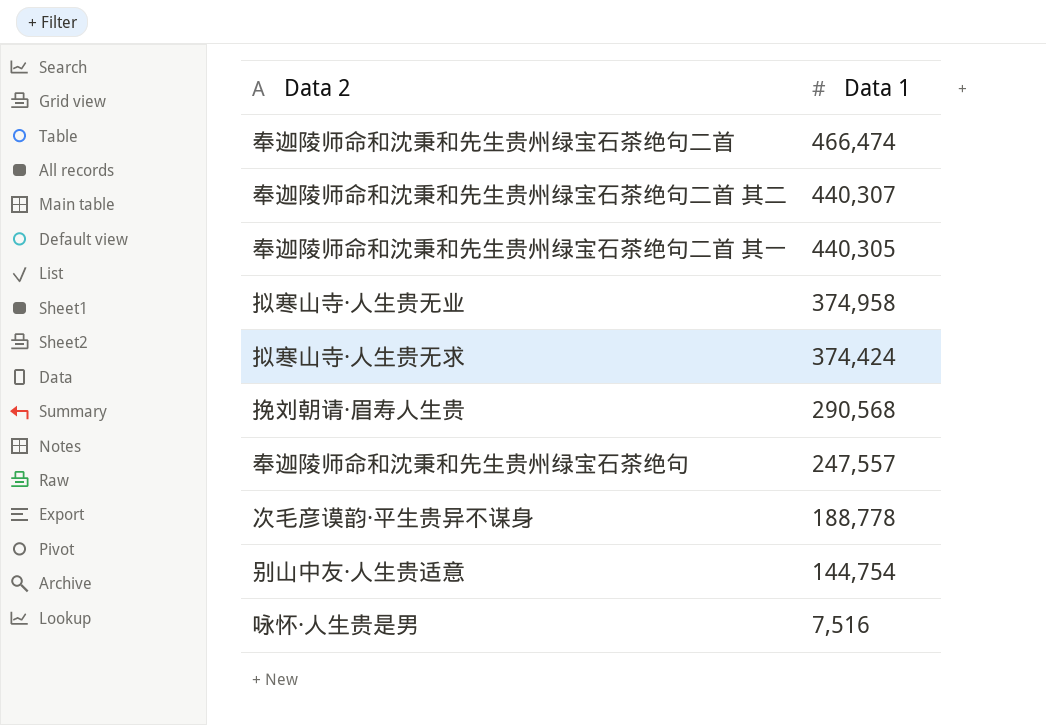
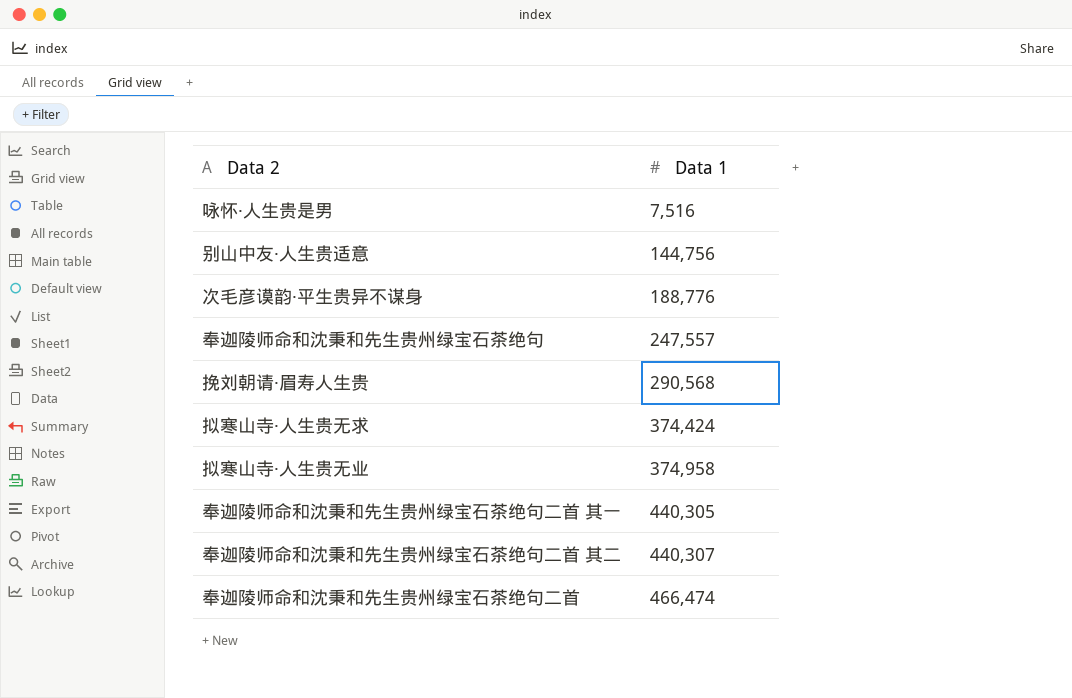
row order: Data 1 descending -> Data 1 ascending
别山中友·人生贵适意 | Data 1: 144,754 -> 144,756
次毛彦谟韵·平生贵异不谋身 | Data 1: 188,778 -> 188,776

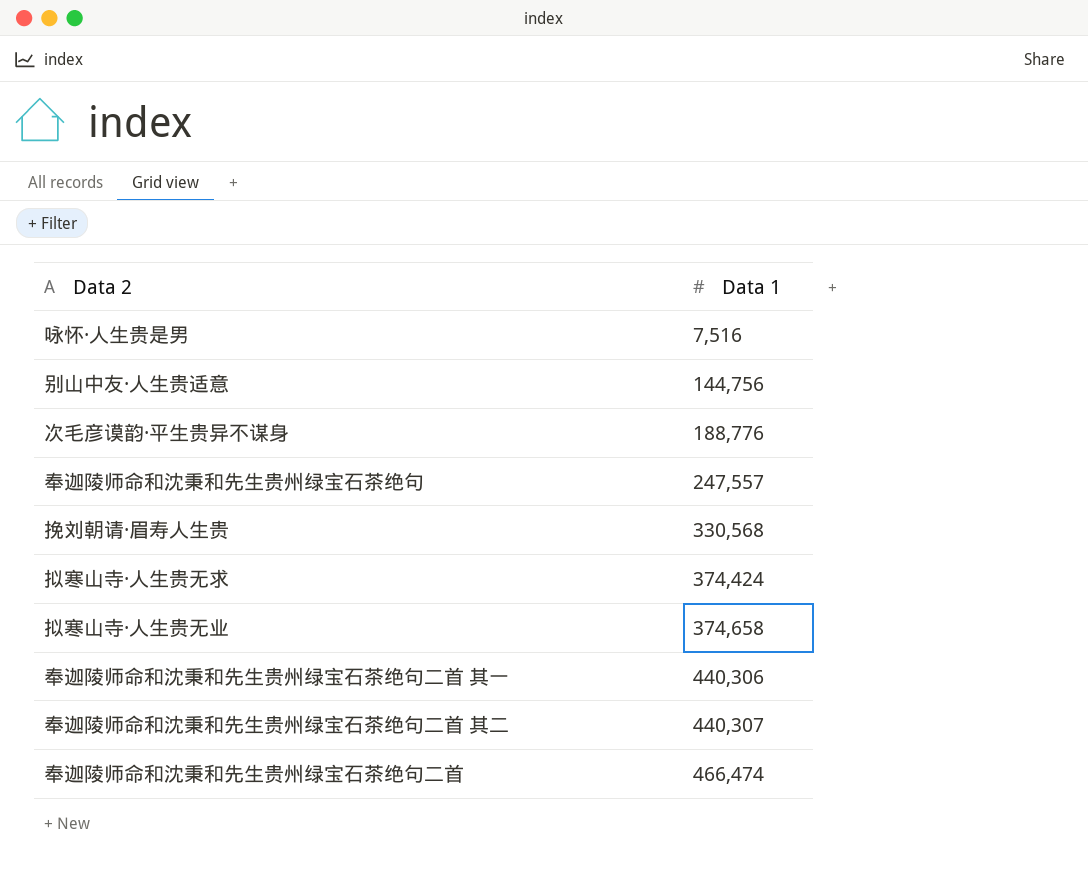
挽刘朝请·眉寿人生贵 | Data 1: 290,568 -> 330,568
拟寒山寺·人生贵无业 | Data 1: 374,958 -> 374,658
奉迦陵师命和沈秉和先生贵州绿宝石茶绝句二首 其一 | Data 1: 440,305 -> 440,306

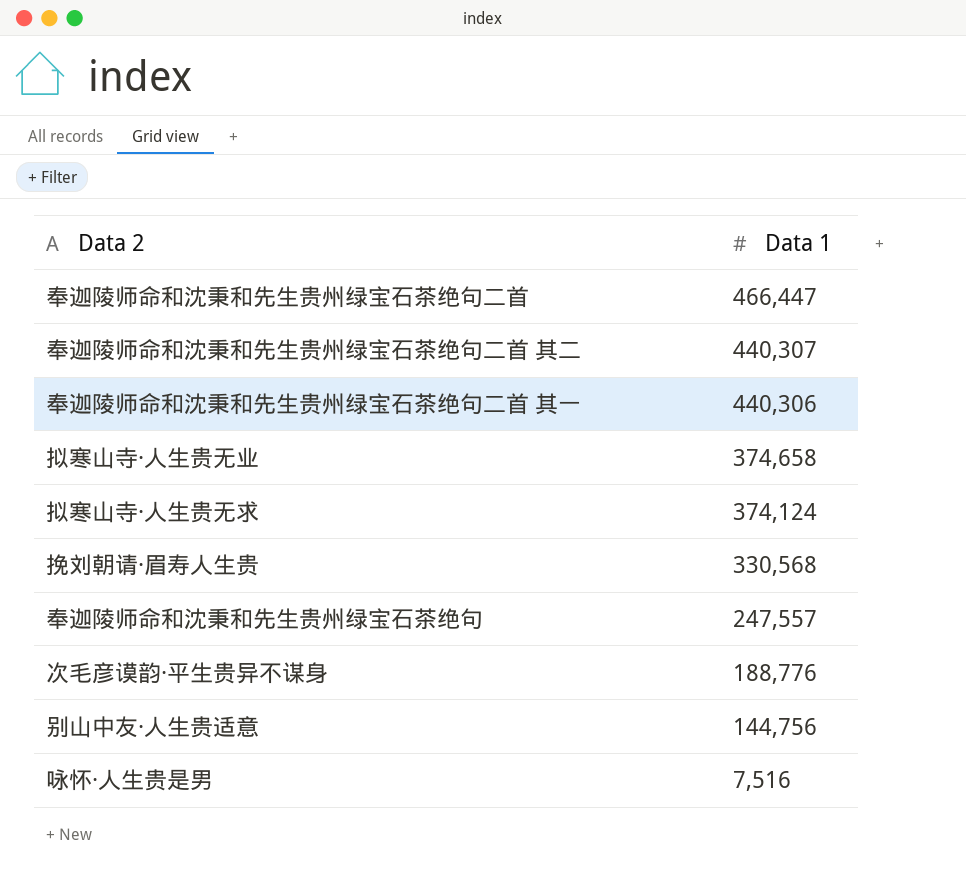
row order: Data 1 ascending -> Data 1 descending
奉迦陵师命和沈秉和先生贵州绿宝石茶绝句二首 | Data 1: 466,474 -> 466,447
拟寒山寺·人生贵无求 | Data 1: 374,424 -> 374,124

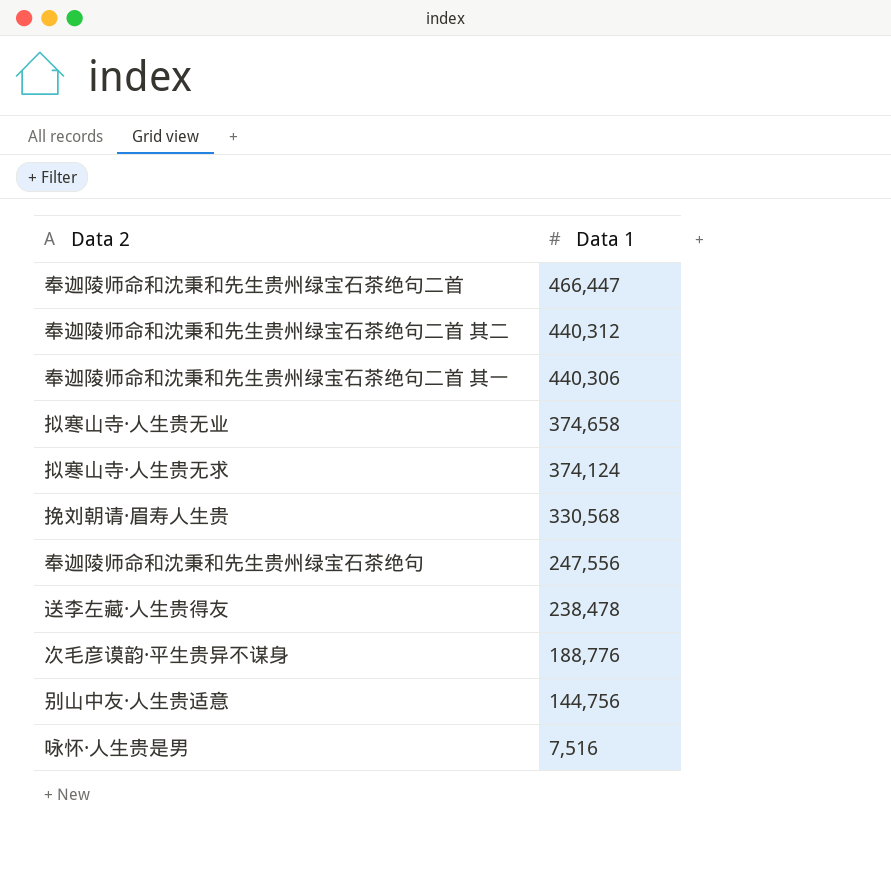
奉迦陵师命和沈秉和先生贵州绿宝石茶绝句二首 其二 | Data 1: 440,307 -> 440,312
奉迦陵师命和沈秉和先生贵州绿宝石茶绝句 | Data 1: 247,557 -> 247,556
row 送李左藏·人生贵得友: none -> 238,478

